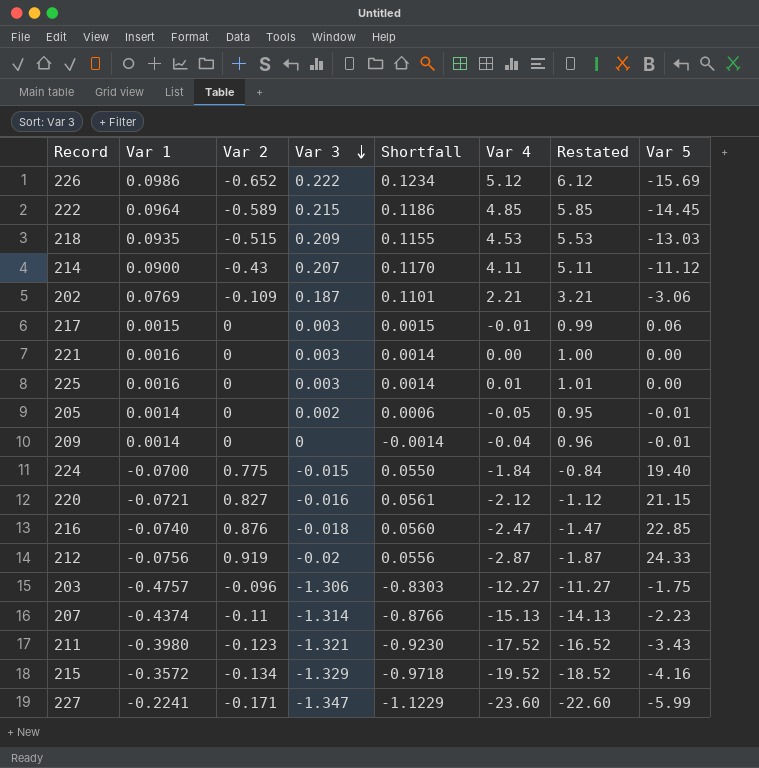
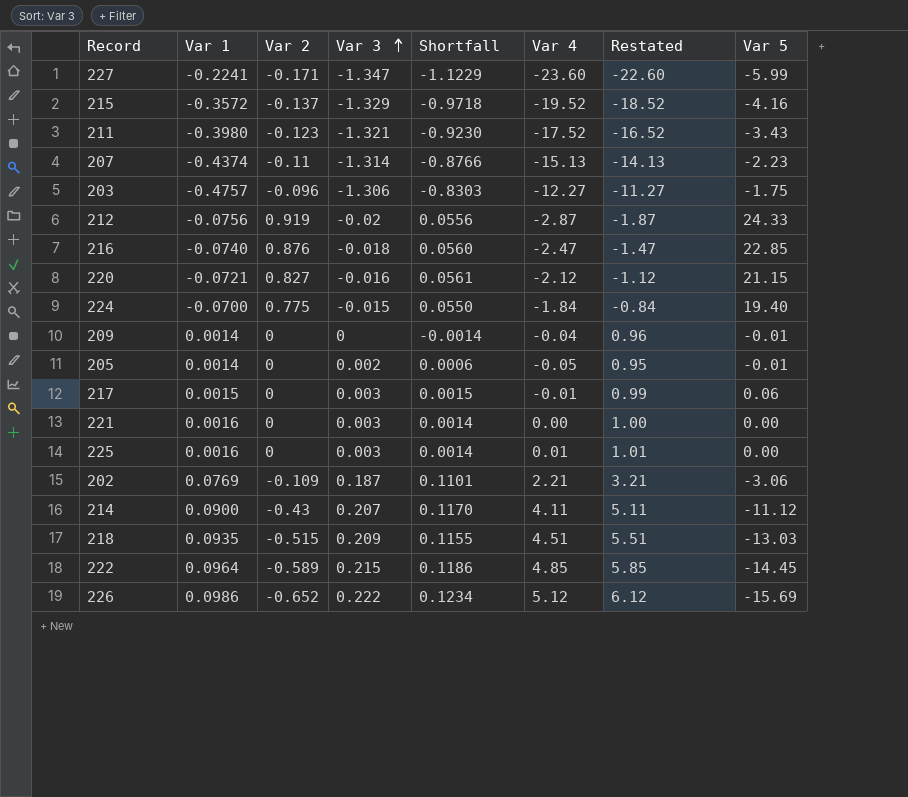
row order: Var 3 descending -> Var 3 ascending
215 | Var 2: -0.134 -> -0.137
218 | Var 4: 4.53 -> 4.51
218 | Restated: 5.53 -> 5.51

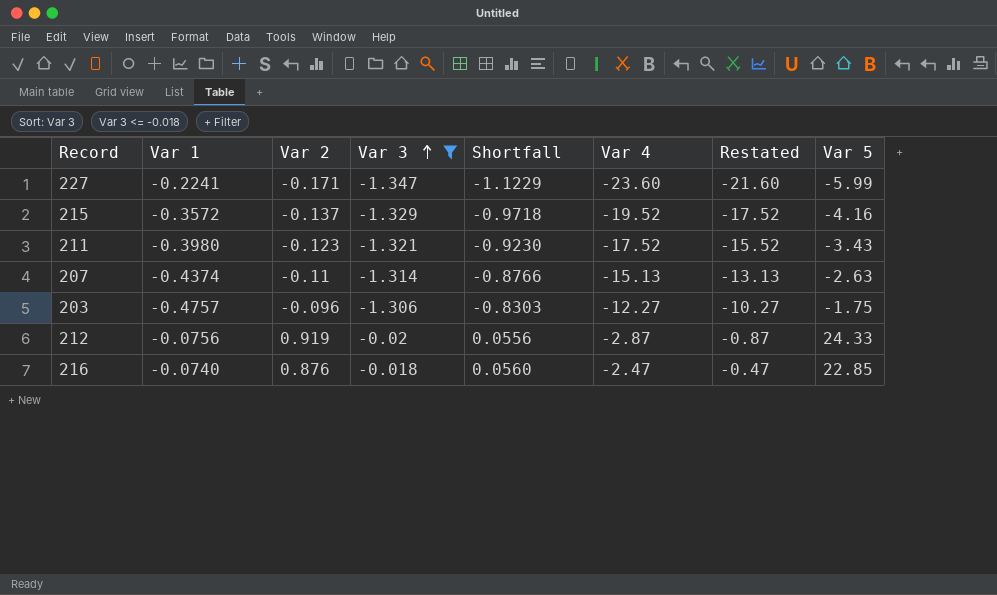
filter: none -> Var 3 <= -0.018
column Restated | formula: [Var 4] + 1 -> [Var 4] + 2
207 | Var 5: -2.23 -> -2.63

